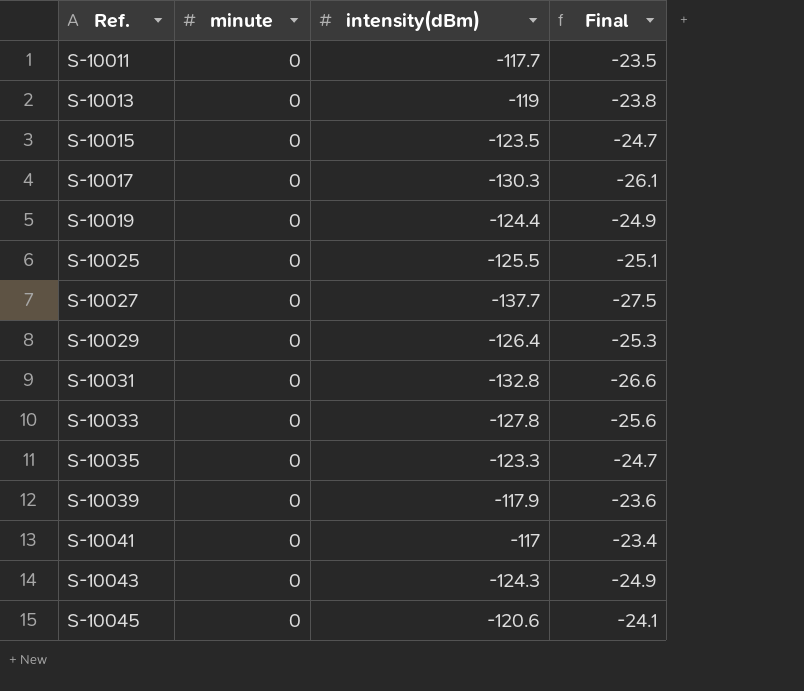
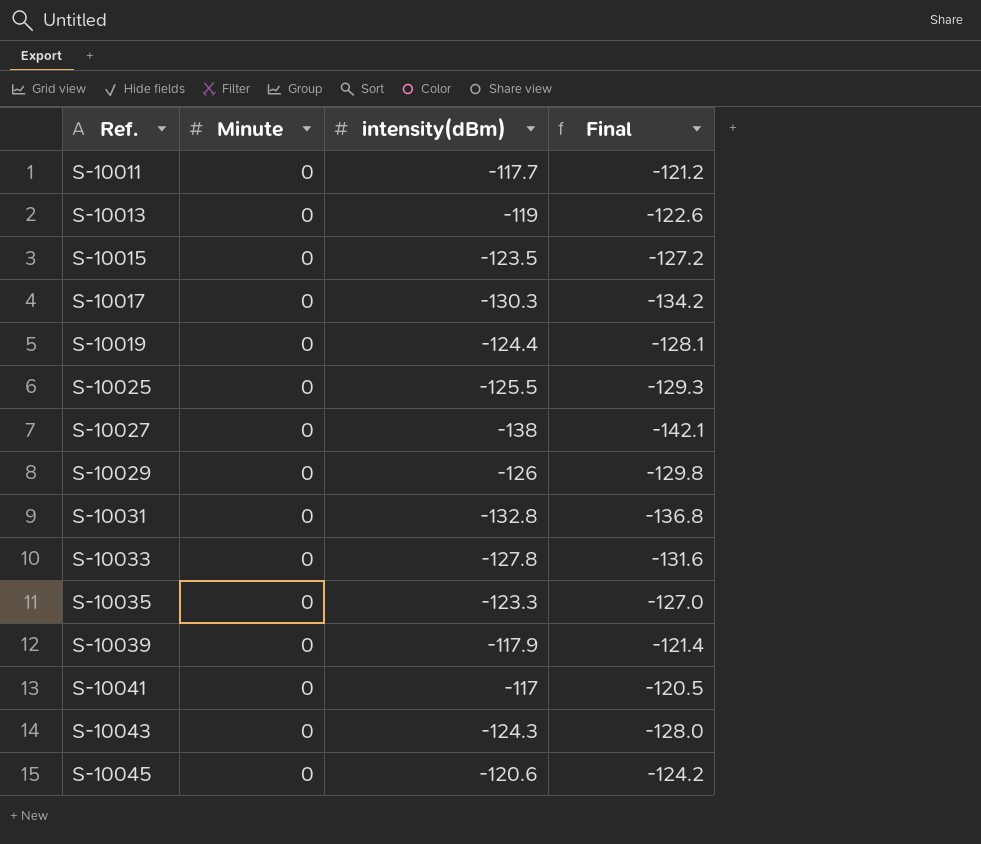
column name: minute -> Minute
column Final | formula: [intensity(dBm)] * 0.2 -> [intensity(dBm)] * 1.03
S-10027 | intensity(dBm): -137.7 -> -138
S-10029 | intensity(dBm): -126.4 -> -126

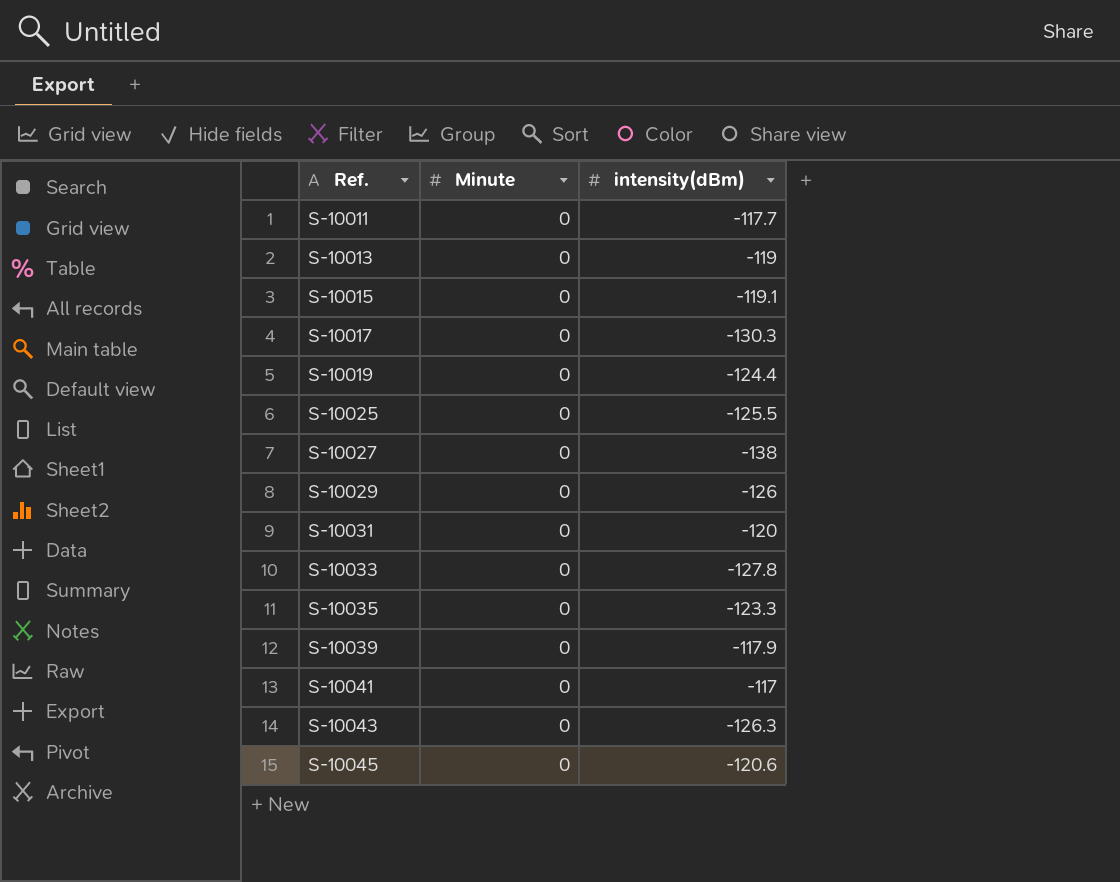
column Final | formula: [intensity(dBm)] * 1.03 -> none
S-10015 | intensity(dBm): -123.5 -> -119.1
S-10031 | intensity(dBm): -132.8 -> -120
S-10043 | intensity(dBm): -124.3 -> -126.3

